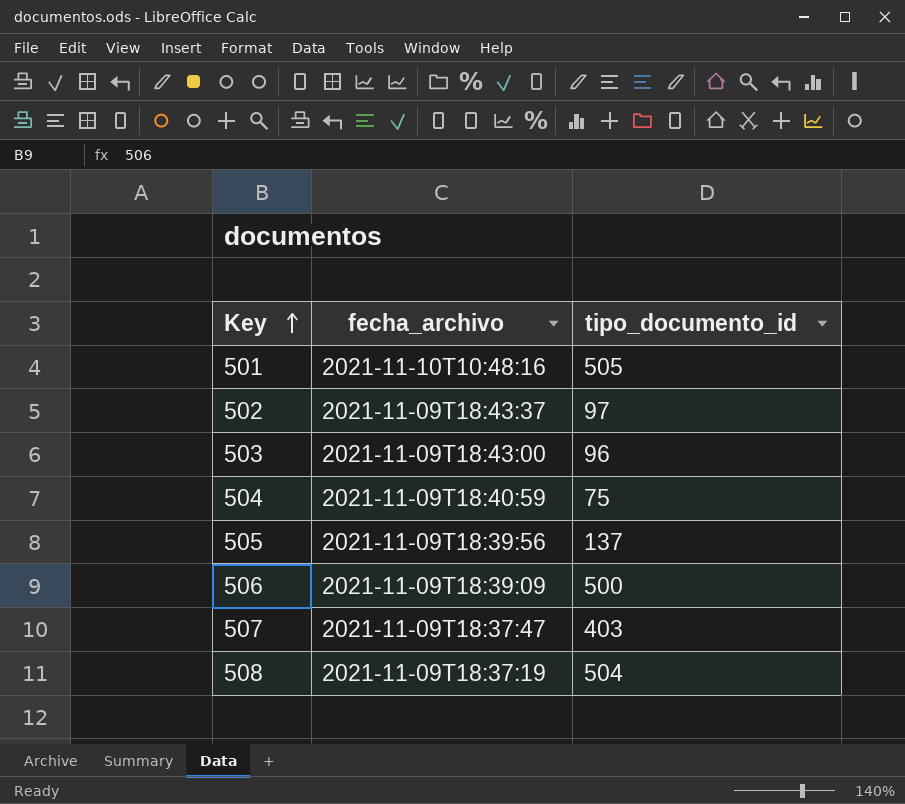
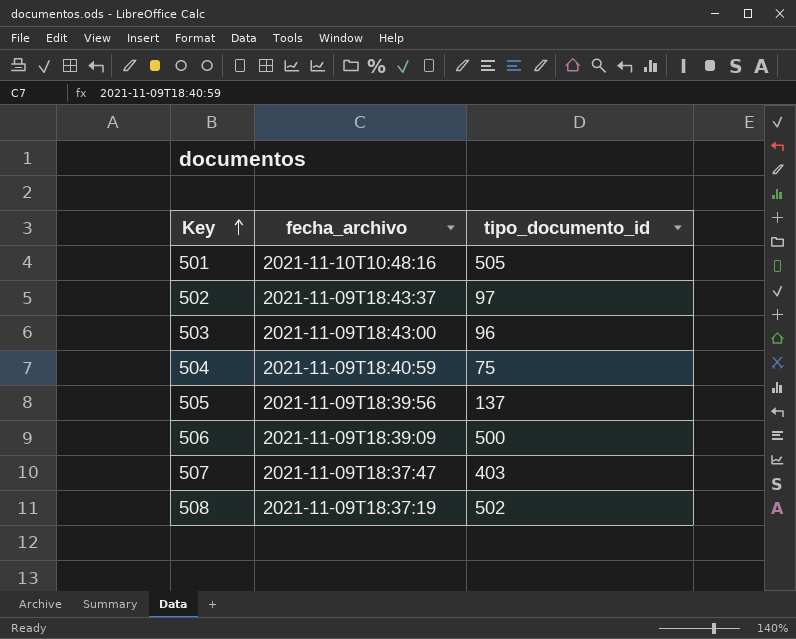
508 | tipo_documento_id: 504 -> 502

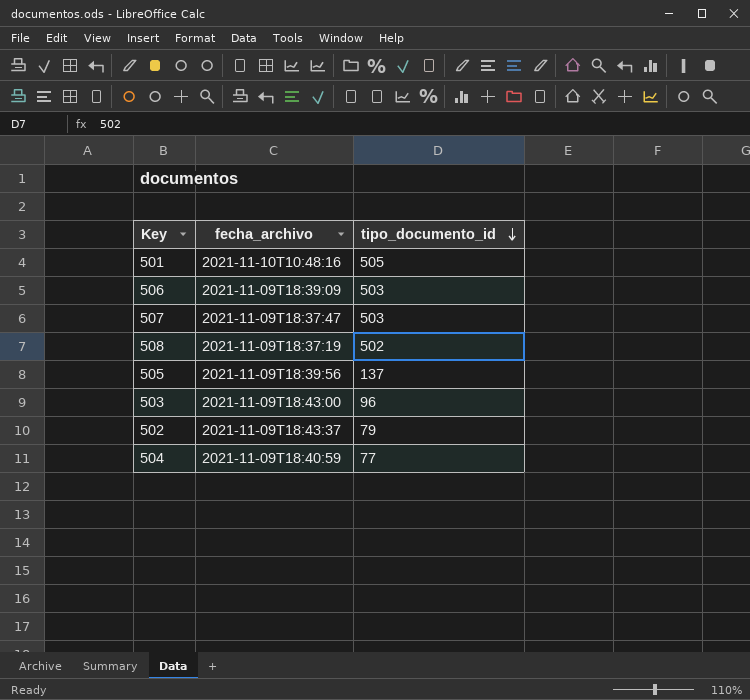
row order: Key ascending -> tipo_documento_id descending
506 | tipo_documento_id: 500 -> 503
507 | tipo_documento_id: 403 -> 503
502 | tipo_documento_id: 97 -> 79
504 | tipo_documento_id: 75 -> 77

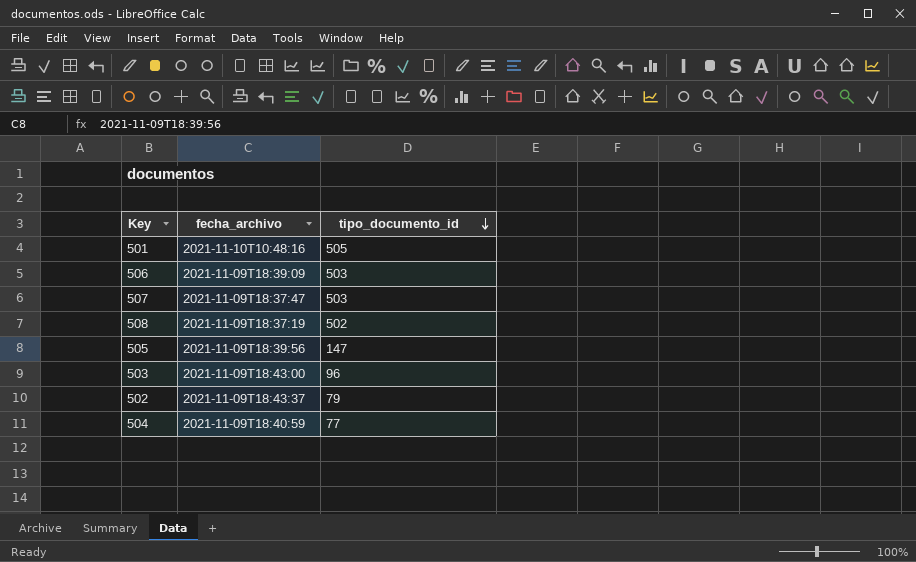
505 | tipo_documento_id: 137 -> 147

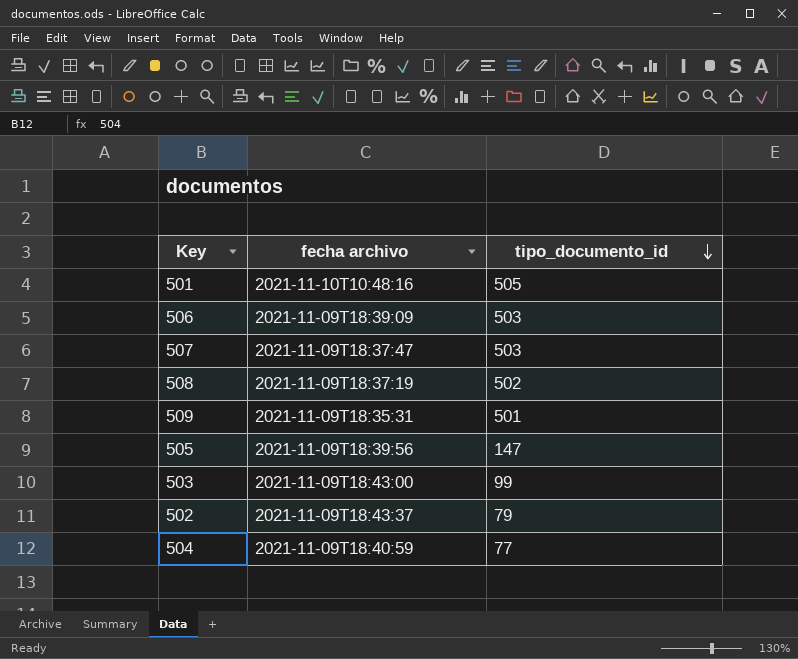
column name: fecha_archivo -> fecha archivo
row 509: none -> 2021-11-09T18:35:31 | 501
503 | tipo_documento_id: 96 -> 99

